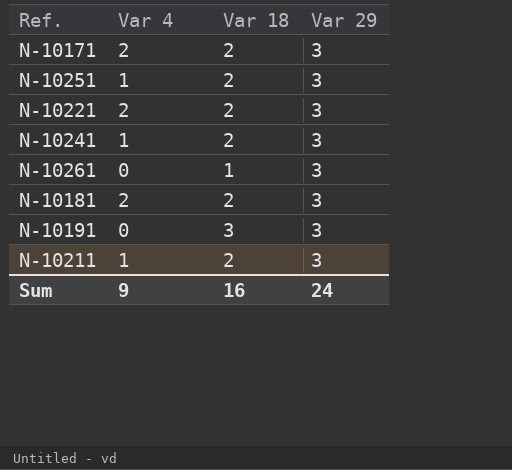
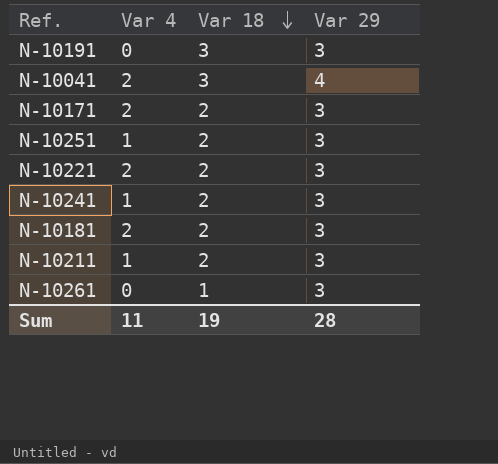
row order: none -> Var 18 descending
row N-10041: none -> 2 | 3 | 4
Sum | Var 4: 9 -> 11
Sum | Var 18: 16 -> 19
Sum | Var 29: 24 -> 28

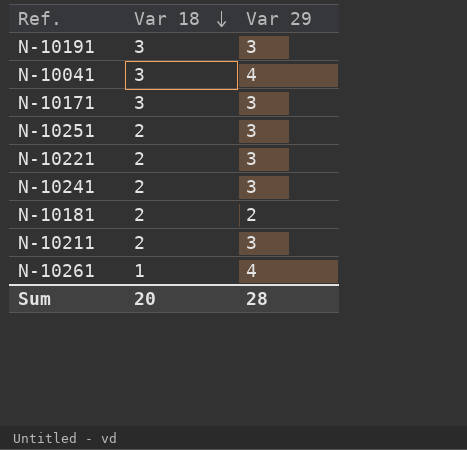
column Var 4 | position: 2 -> none
N-10171 | Var 18: 2 -> 3
N-10181 | Var 29: 3 -> 2
N-10261 | Var 29: 3 -> 4
Sum | Var 18: 19 -> 20

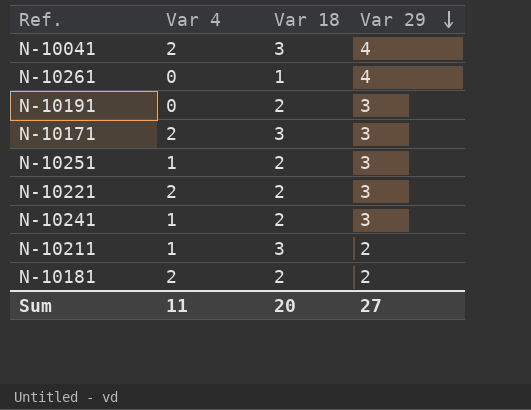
row order: Var 18 descending -> Var 29 descending
column Var 4 | position: none -> 2
N-10191 | Var 18: 3 -> 2
N-10211 | Var 18: 2 -> 3
N-10211 | Var 29: 3 -> 2
Sum | Var 29: 28 -> 27

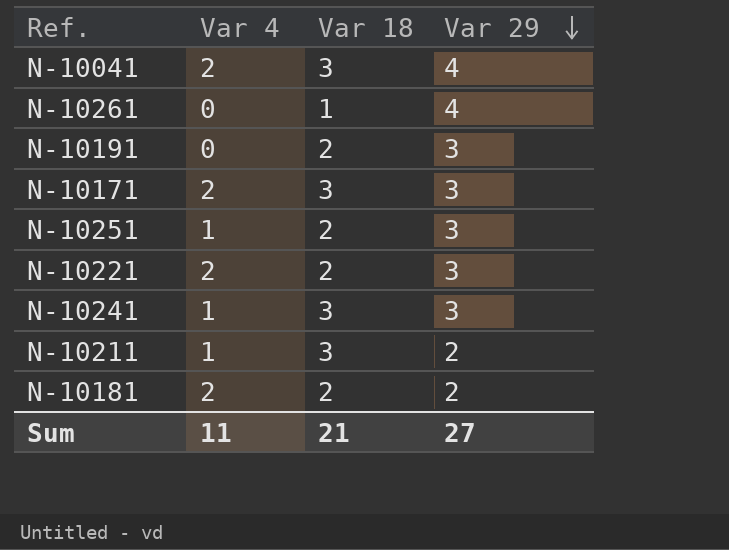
N-10241 | Var 18: 2 -> 3
Sum | Var 18: 20 -> 21

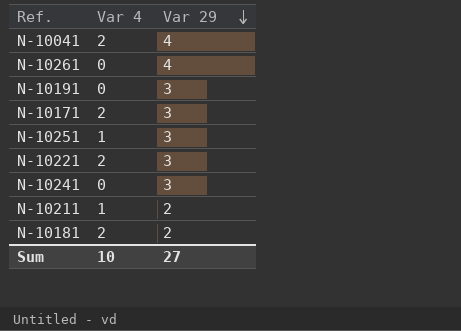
column Var 18 | position: 3 -> none
N-10241 | Var 4: 1 -> 0
Sum | Var 4: 11 -> 10

